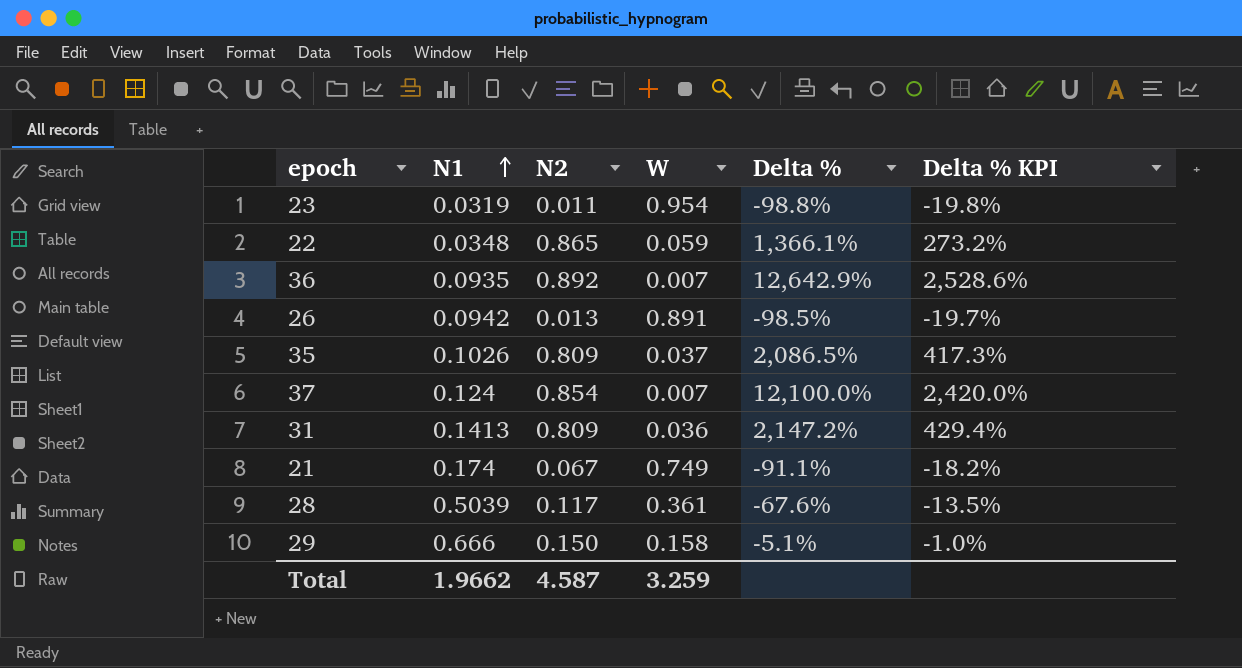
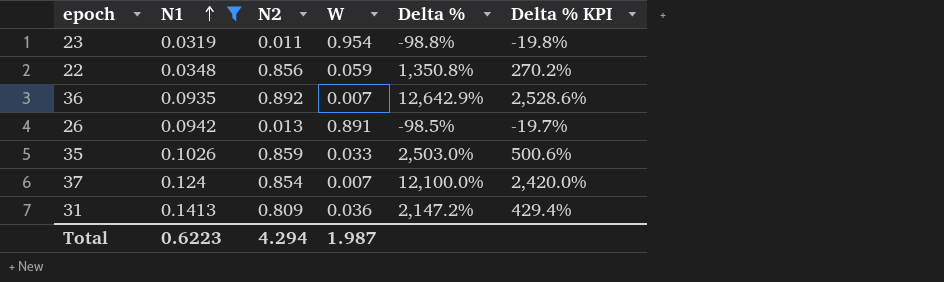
filter: none -> N1 <= 0.1413
22 | N2: 0.865 -> 0.856
22 | Delta %: 1,366.1% -> 1,350.8%
22 | Delta % KPI: 273.2% -> 270.2%
35 | N2: 0.809 -> 0.859
35 | W: 0.037 -> 0.033
35 | Delta %: 2,086.5% -> 2,503.0%
35 | Delta % KPI: 417.3% -> 500.6%
Total | N1: 1.9662 -> 0.6223
Total | N2: 4.587 -> 4.294
Total | W: 3.259 -> 1.987

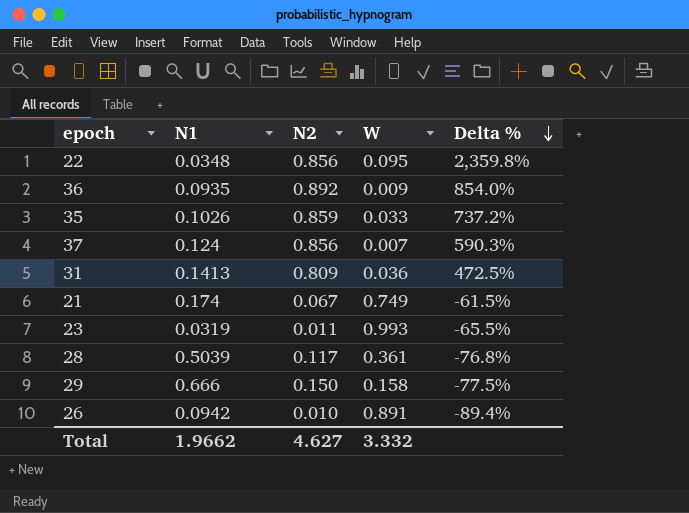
filter: N1 <= 0.1413 -> none
row order: N1 ascending -> Delta % descending
column Delta % KPI | formula: [Delta %] * 0.2 -> none
column Delta % | formula: ([N2] - [W]) / [W] -> ([N2] - [N1]) / [N1]
22 | W: 0.059 -> 0.095
36 | W: 0.007 -> 0.009
37 | N2: 0.854 -> 0.856
23 | W: 0.954 -> 0.993
26 | N2: 0.013 -> 0.010
Total | N1: 0.6223 -> 1.9662
Total | N2: 4.294 -> 4.627
Total | W: 1.987 -> 3.332

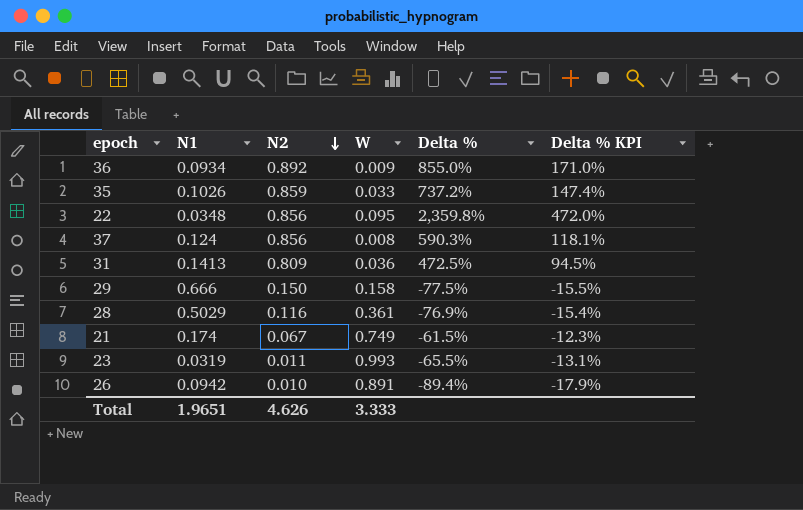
row order: Delta % descending -> N2 descending
column Delta % KPI | formula: none -> [Delta %] * 0.2
36 | N1: 0.0935 -> 0.0934
36 | Delta %: 854.0% -> 855.0%
37 | W: 0.007 -> 0.008
28 | N1: 0.5039 -> 0.5029
28 | N2: 0.117 -> 0.116
28 | Delta %: -76.8% -> -76.9%
Total | N1: 1.9662 -> 1.9651
Total | N2: 4.627 -> 4.626
Total | W: 3.332 -> 3.333

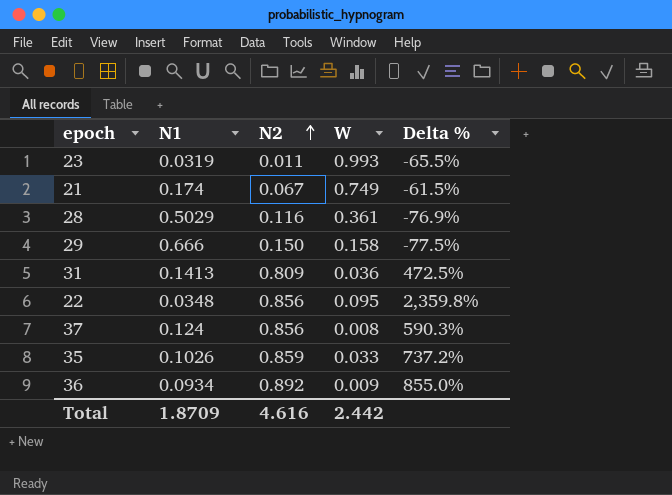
row order: N2 descending -> N2 ascending
column Delta % KPI | formula: [Delta %] * 0.2 -> none
row 26: 0.0942 | 0.010 | 0.891 | -89.4% | -17.9% -> none
Total | N1: 1.9651 -> 1.8709
Total | N2: 4.626 -> 4.616
Total | W: 3.333 -> 2.442

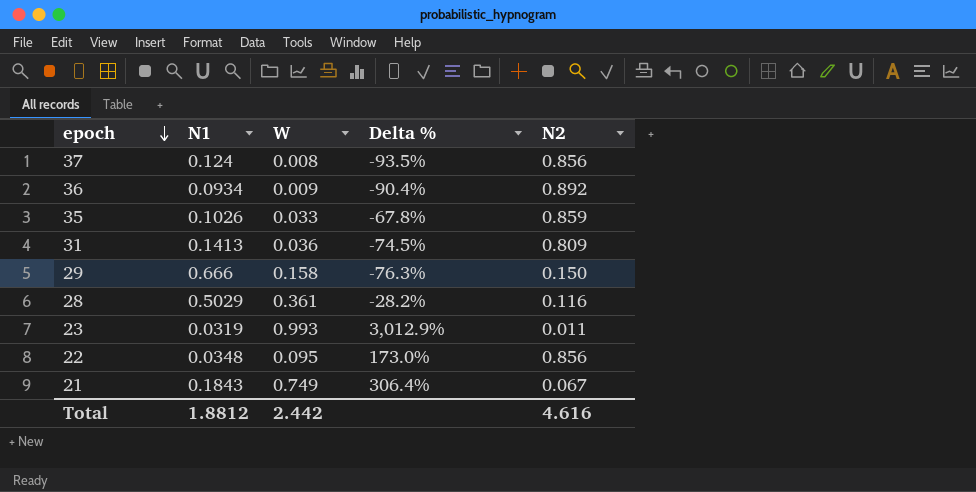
row order: N2 ascending -> epoch descending
column Delta % | formula: ([N2] - [N1]) / [N1] -> ([W] - [N1]) / [N1]
column N2 | position: 3 -> 5
21 | N1: 0.174 -> 0.1843
Total | N1: 1.8709 -> 1.8812

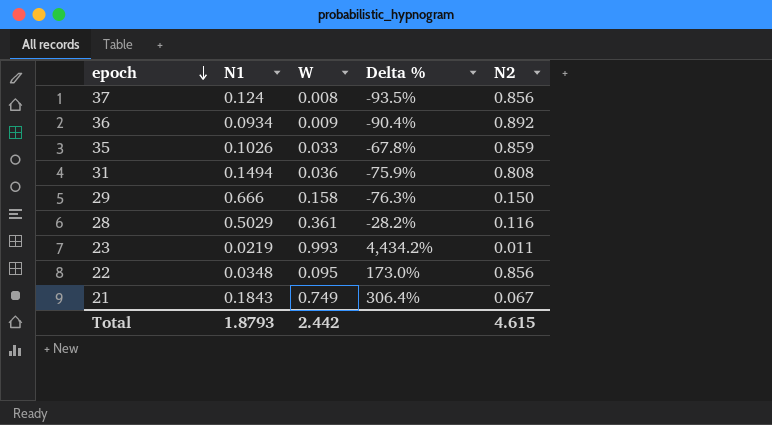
31 | N1: 0.1413 -> 0.1494
31 | Delta %: -74.5% -> -75.9%
31 | N2: 0.809 -> 0.808
23 | N1: 0.0319 -> 0.0219
23 | Delta %: 3,012.9% -> 4,434.2%
Total | N1: 1.8812 -> 1.8793
Total | N2: 4.616 -> 4.615

